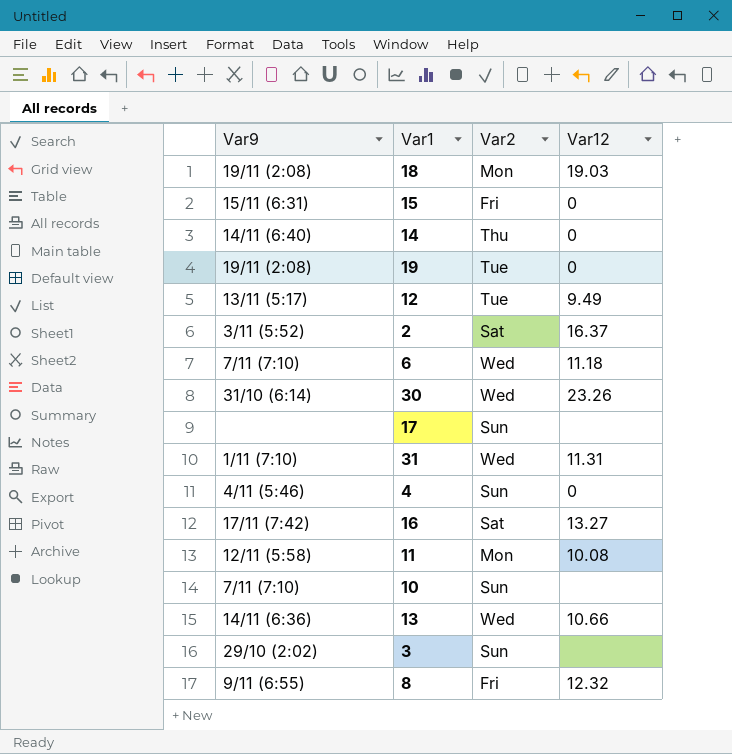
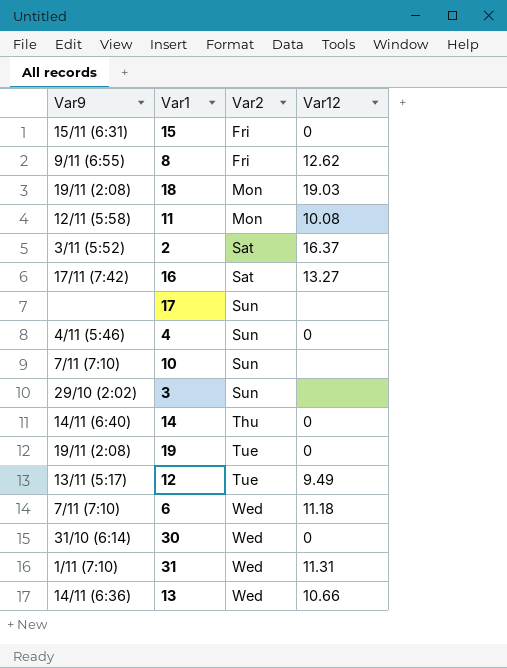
row order: none -> Var2 ascending
8 | Var12: 12.32 -> 12.62
30 | Var12: 23.26 -> 0

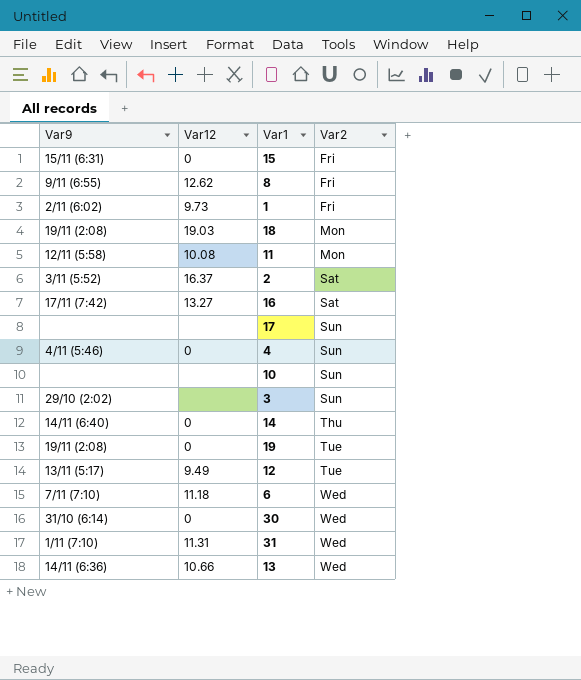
column Var12 | position: 4 -> 2
row 1: none -> 2/11 (6:02) | 9.73 | Fri
10 | Var9: 7/11 (7:10) -> none

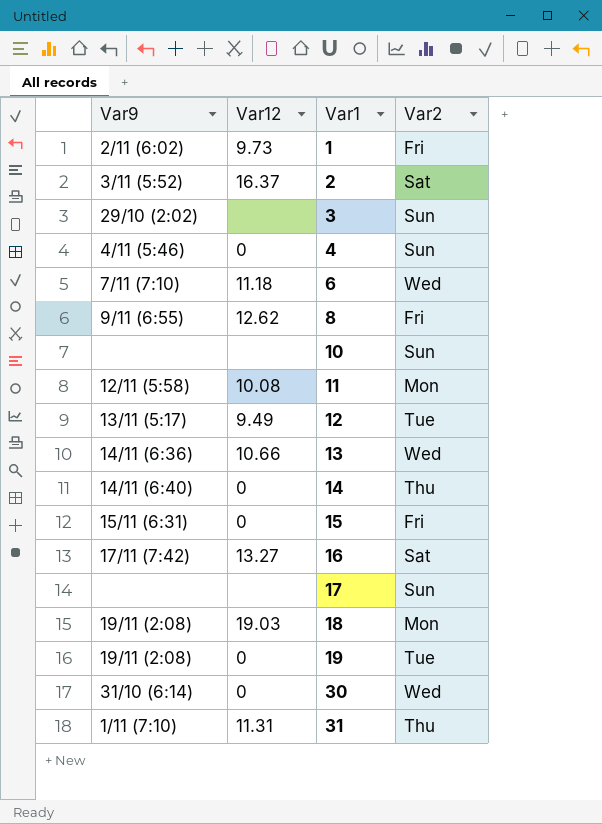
row order: Var2 ascending -> Var1 ascending
31 | Var2: Wed -> Thu

